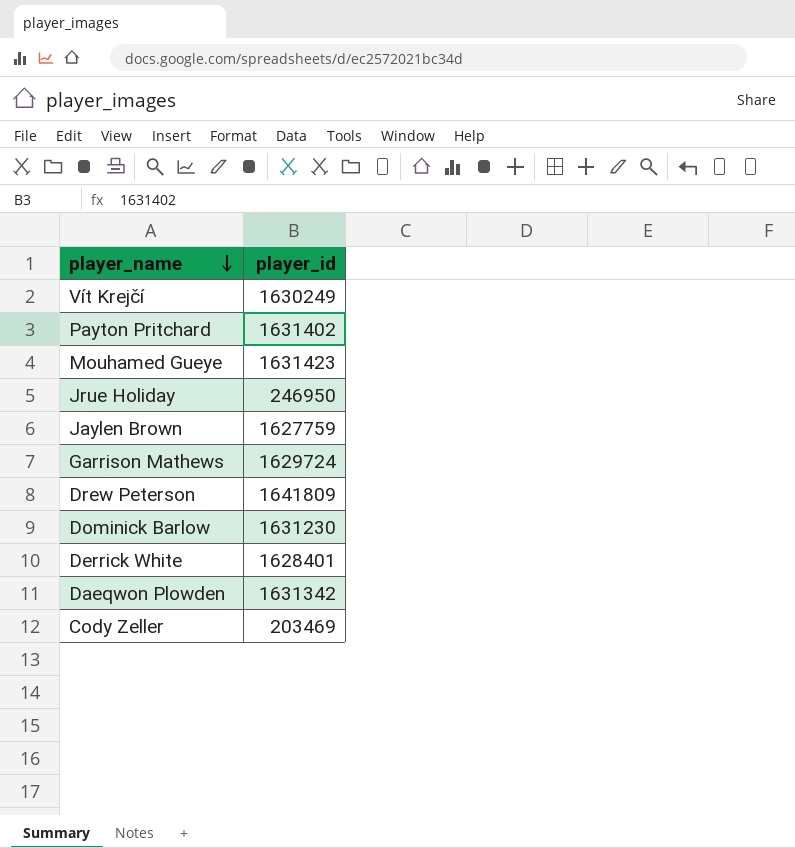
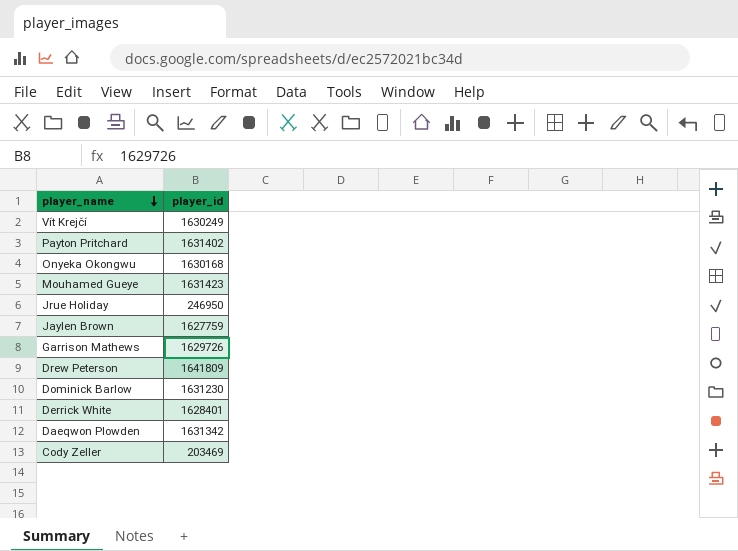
row Onyeka Okongwu: none -> 1630168
Garrison Mathews | player_id: 1629724 -> 1629726

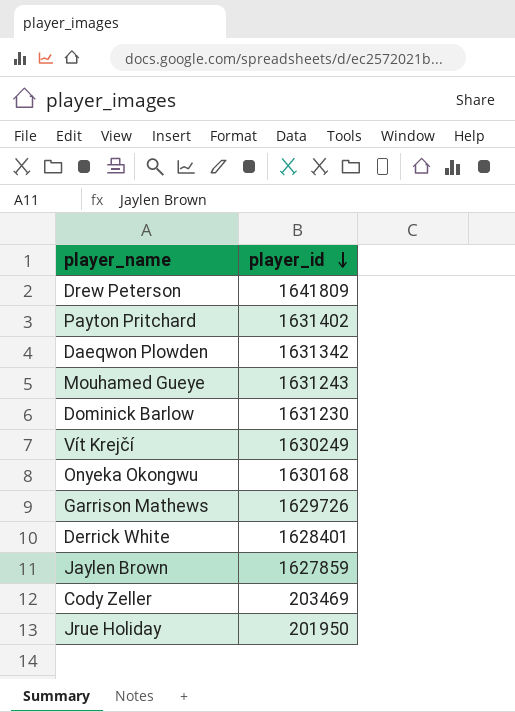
row order: player_name descending -> player_id descending
Mouhamed Gueye | player_id: 1631423 -> 1631243
Jaylen Brown | player_id: 1627759 -> 1627859
Jrue Holiday | player_id: 246950 -> 201950

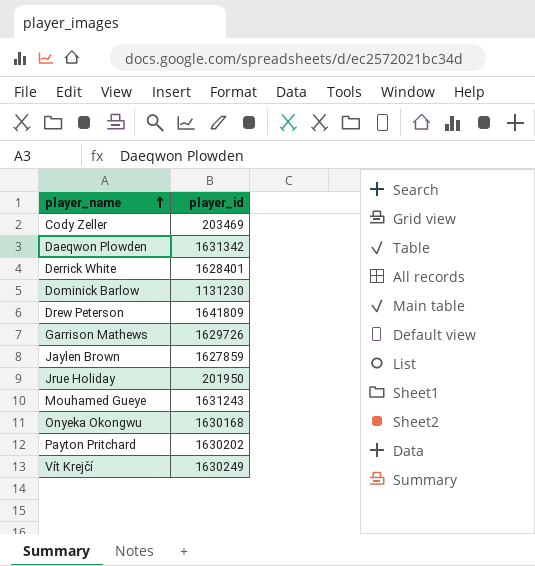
row order: player_id descending -> player_name ascending
Dominick Barlow | player_id: 1631230 -> 1131230
Payton Pritchard | player_id: 1631402 -> 1630202

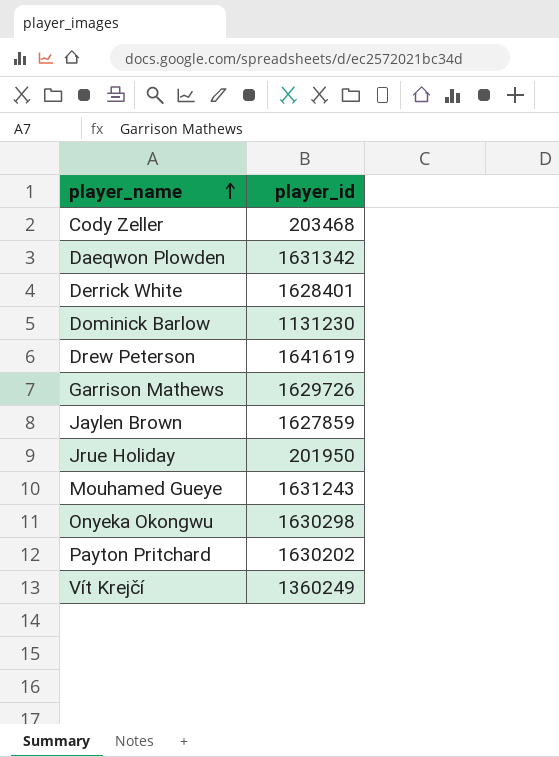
Cody Zeller | player_id: 203469 -> 203468
Drew Peterson | player_id: 1641809 -> 1641619
Onyeka Okongwu | player_id: 1630168 -> 1630298
Vít Krejčí | player_id: 1630249 -> 1360249

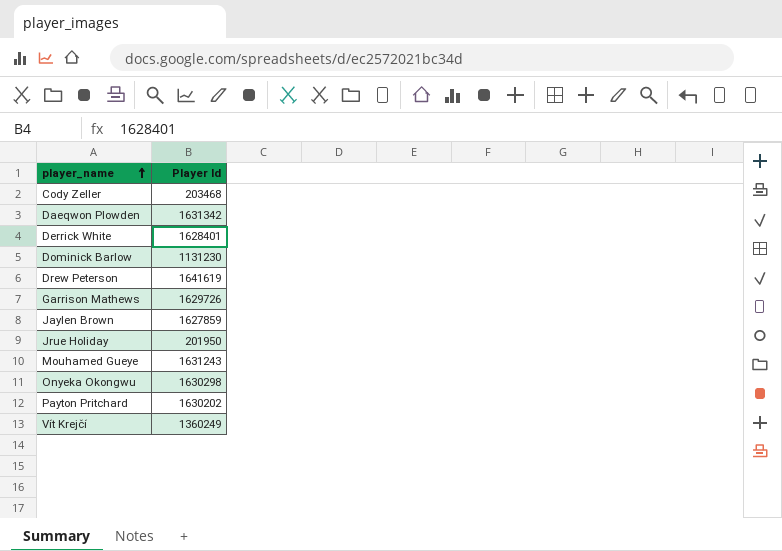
column name: player_id -> Player Id

